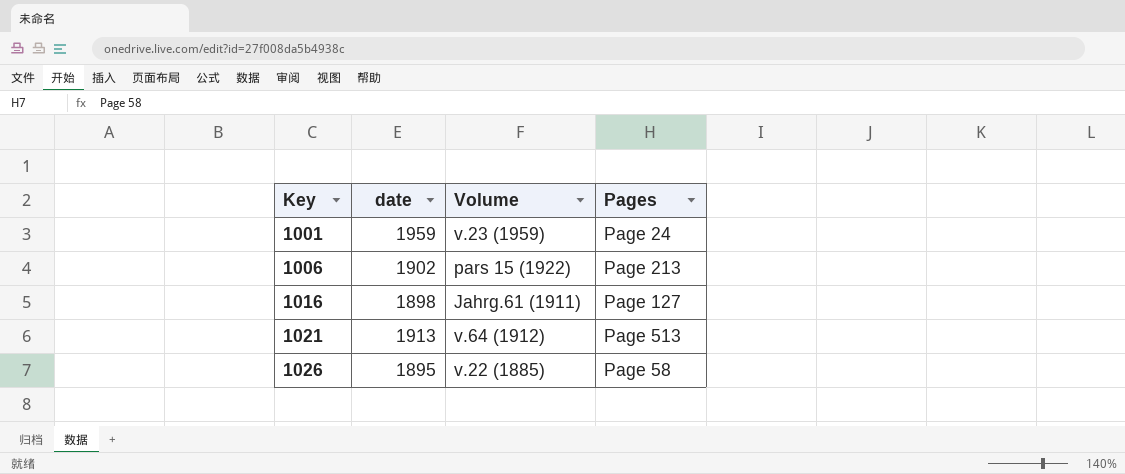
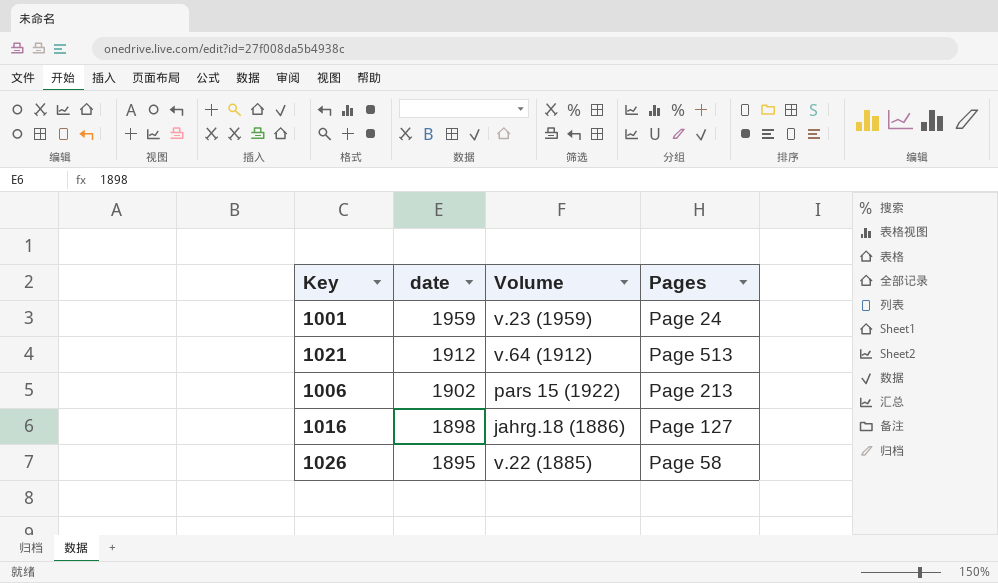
row order: Key ascending -> date descending
1021 | date: 1913 -> 1912
1016 | Volume: Jahrg.61 (1911) -> jahrg.18 (1886)

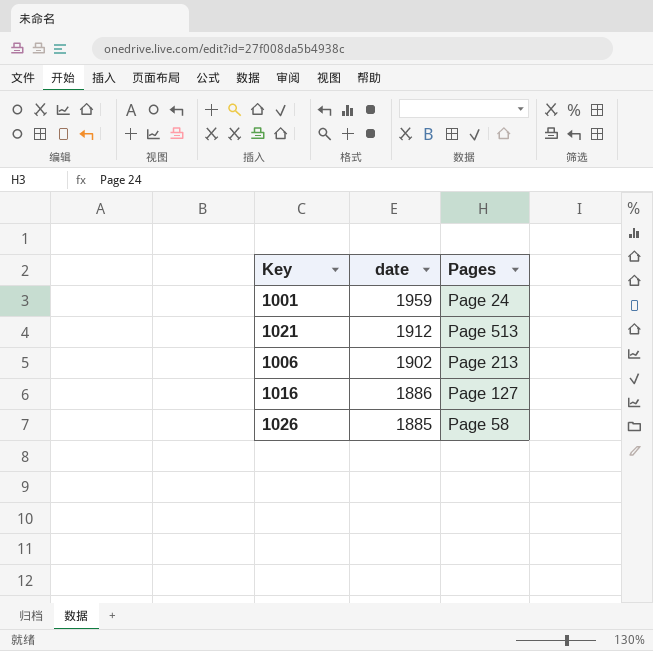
column Volume | position: 3 -> none
1016 | date: 1898 -> 1886
1026 | date: 1895 -> 1885

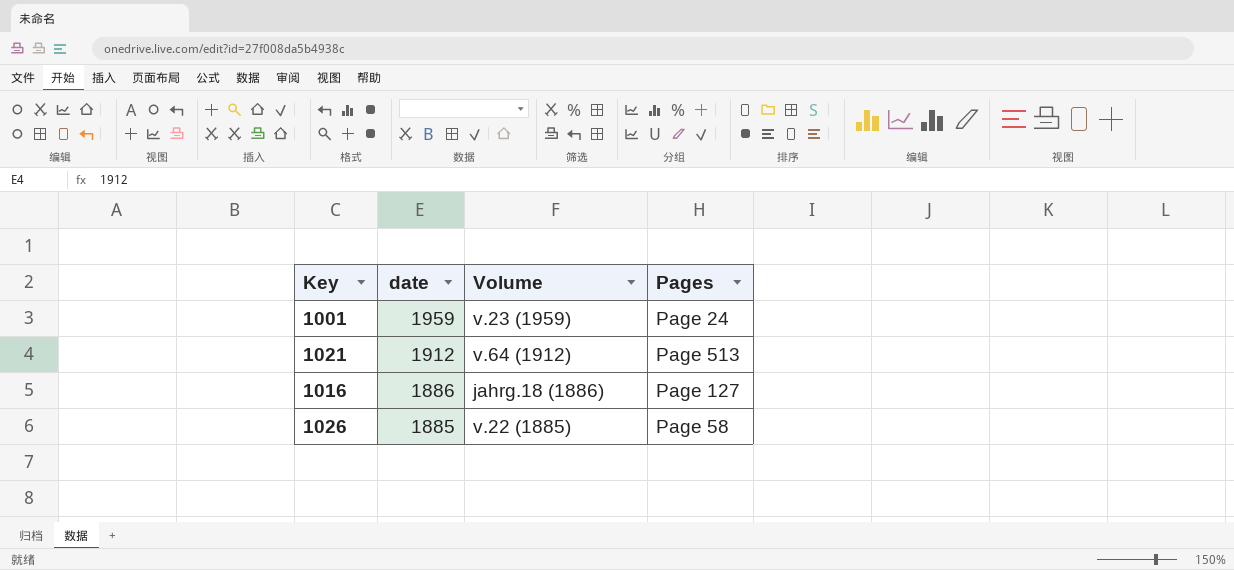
column Volume | position: none -> 3
row 1006: 1902 | Page 213 -> none

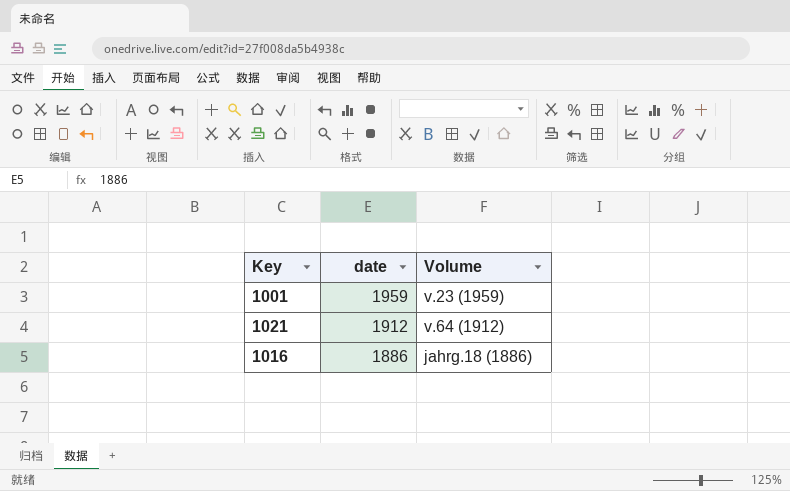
column Pages | position: 4 -> none
row 1026: 1885 | v.22 (1885) | Page 58 -> none

